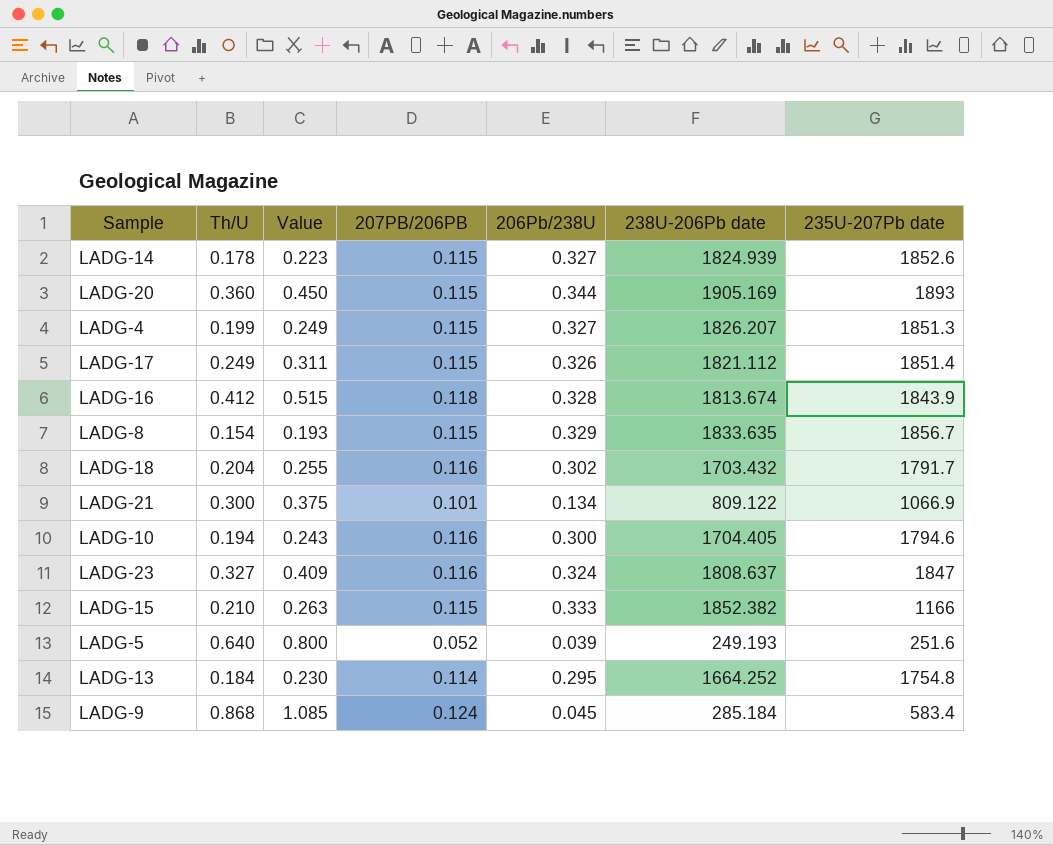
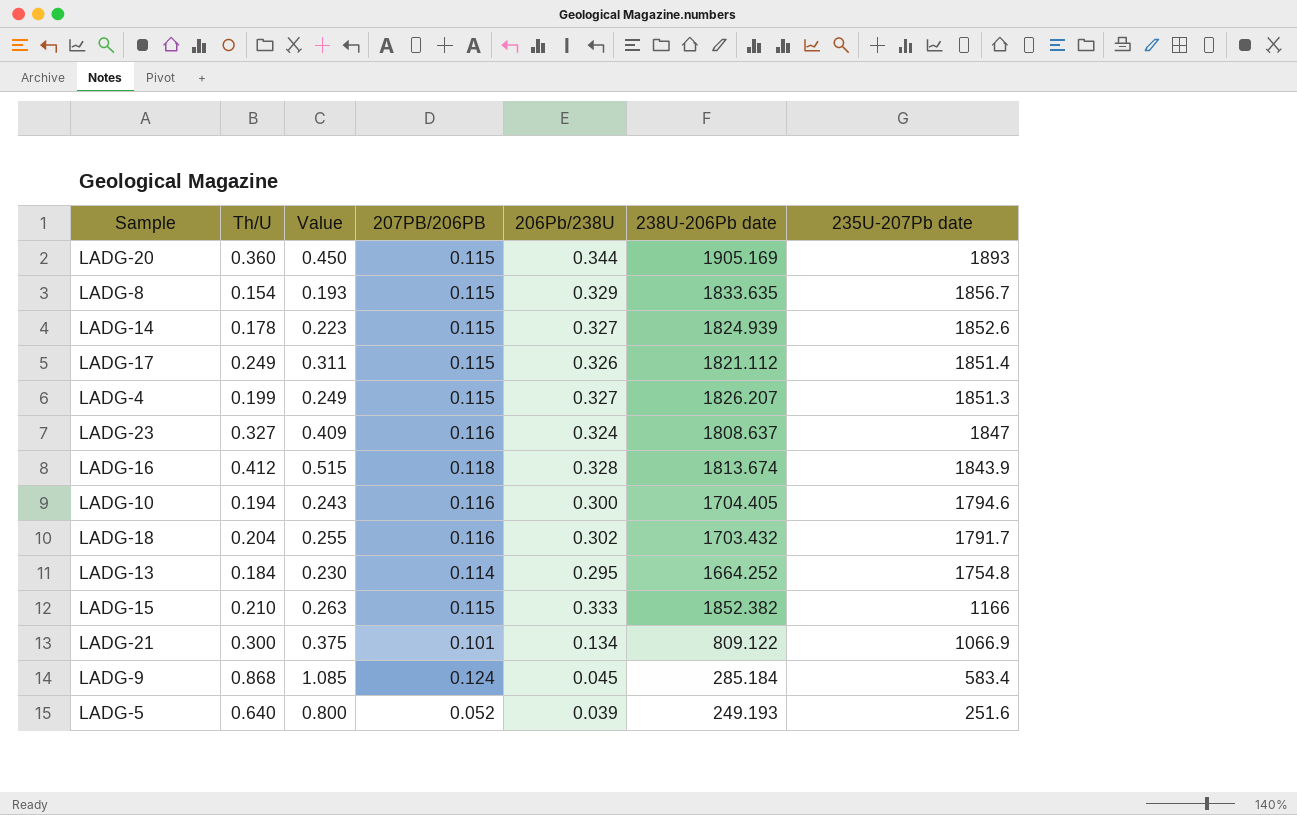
row order: none -> 235U-207Pb date descending

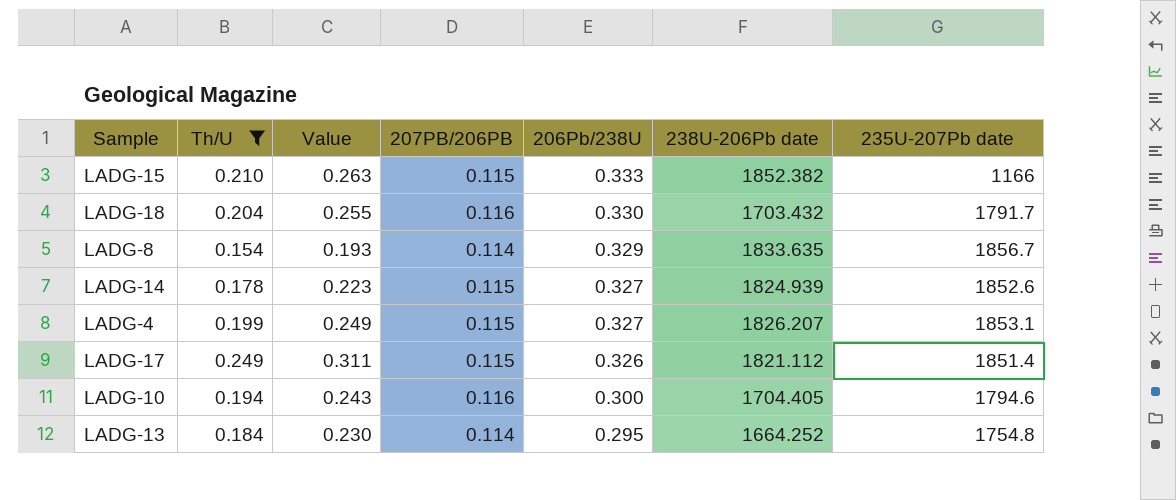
filter: none -> Th/U <= 0.249
row order: 235U-207Pb date descending -> 206Pb/238U descending
LADG-18 | 206Pb/238U: 0.302 -> 0.330
LADG-8 | 207PB/206PB: 0.115 -> 0.114
LADG-4 | 235U-207Pb date: 1851.3 -> 1853.1

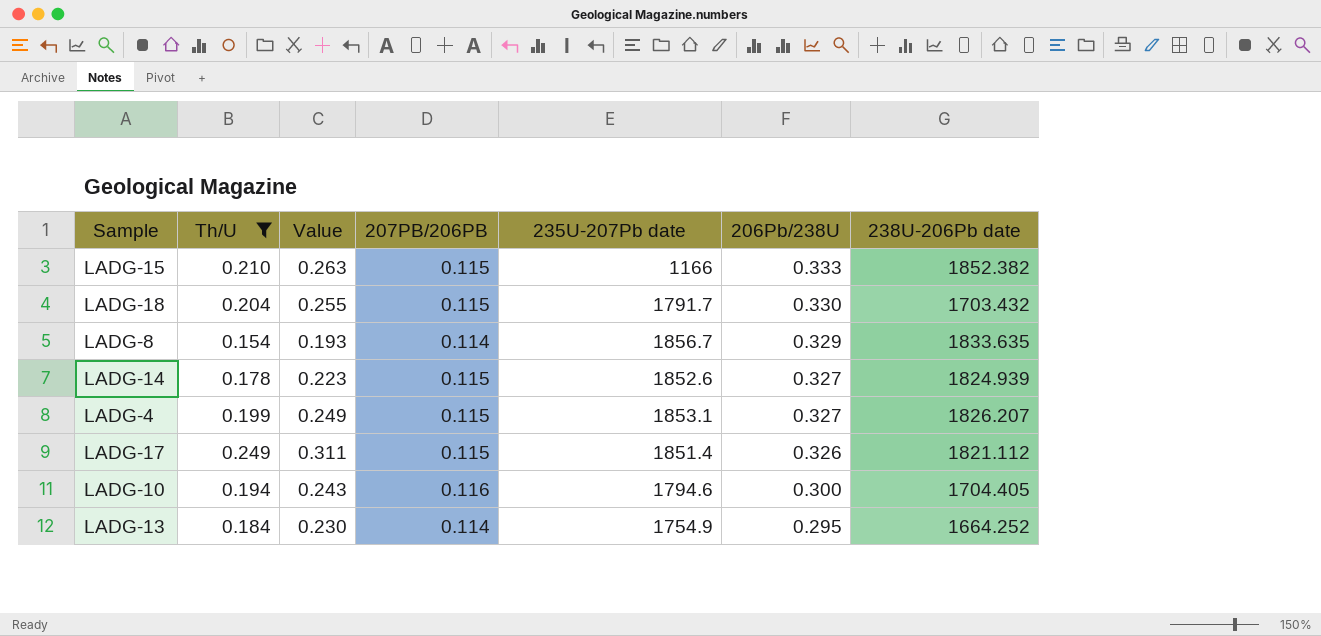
column 235U-207Pb date | position: 7 -> 5
LADG-18 | 207PB/206PB: 0.116 -> 0.115
LADG-13 | 235U-207Pb date: 1754.8 -> 1754.9

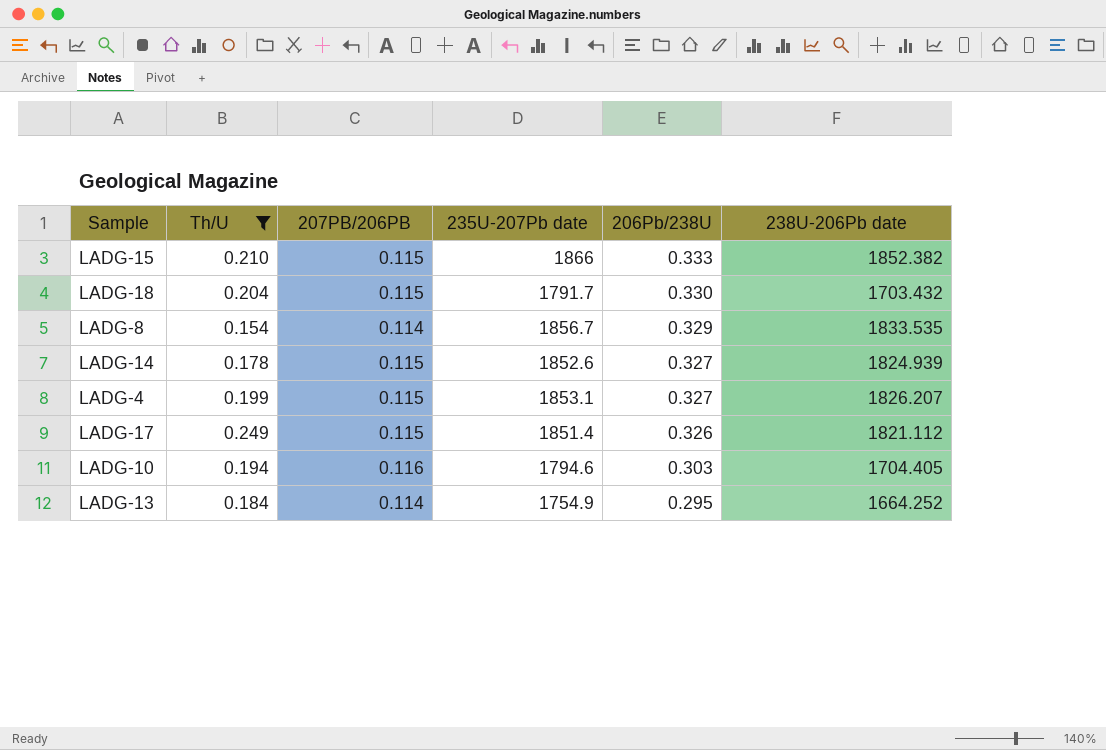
column Value | formula: [Th/U] * 1.25 -> none
LADG-15 | 235U-207Pb date: 1166 -> 1866
LADG-8 | 238U-206Pb date: 1833.635 -> 1833.535
LADG-10 | 206Pb/238U: 0.300 -> 0.303

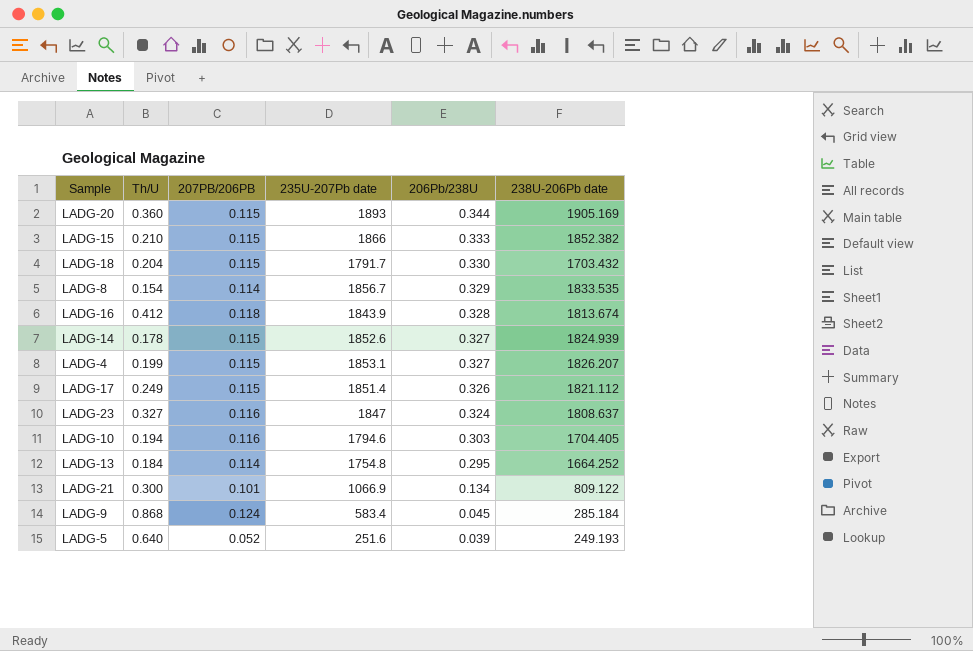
filter: Th/U <= 0.249 -> none
LADG-13 | 235U-207Pb date: 1754.9 -> 1754.8

